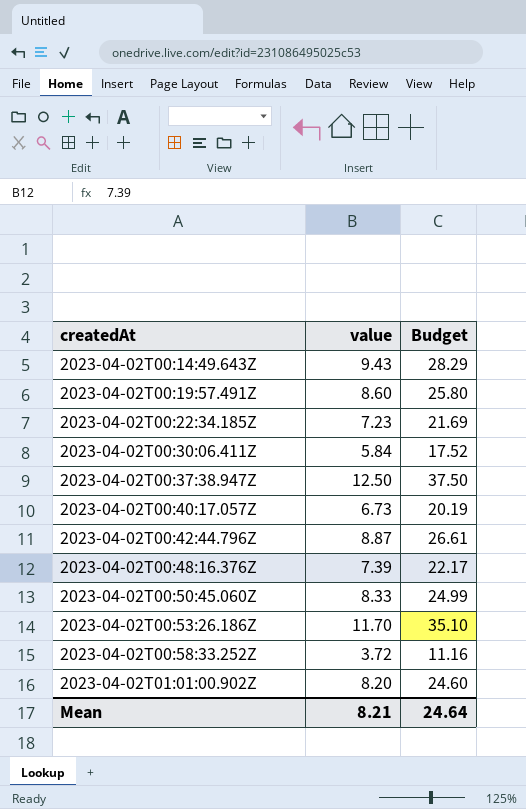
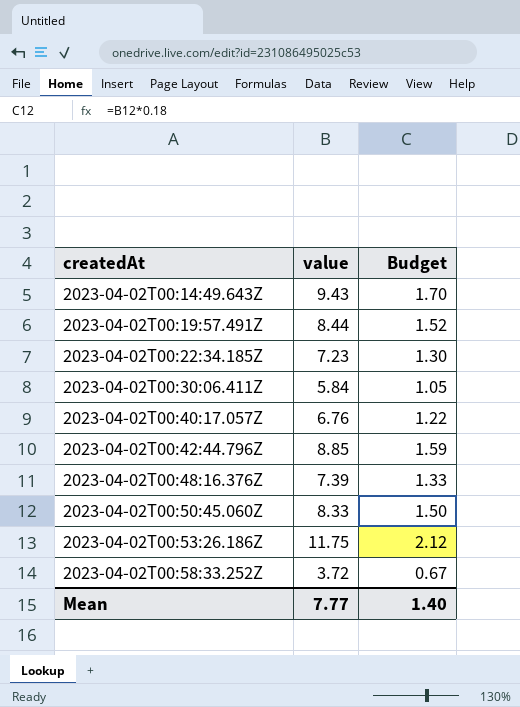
column Budget | formula: [value] * 3 -> [value] * 0.18
row 2023-04-02T00:37:38.947Z: 12.50 | 37.50 -> none
row 2023-04-02T01:01:00.902Z: 8.20 | 24.60 -> none
2023-04-02T00:19:57.491Z | value: 8.60 -> 8.44
2023-04-02T00:40:17.057Z | value: 6.73 -> 6.76
2023-04-02T00:42:44.796Z | value: 8.87 -> 8.85
2023-04-02T00:53:26.186Z | value: 11.70 -> 11.75
Mean | value: 8.21 -> 7.77
Mean | Budget: 24.64 -> 1.40

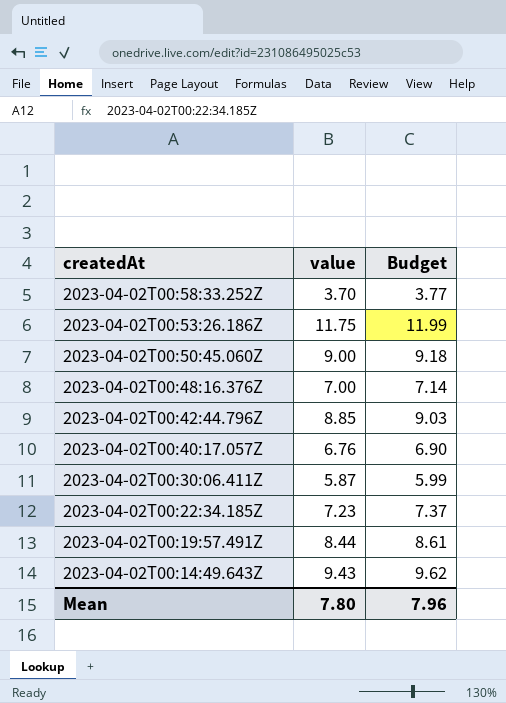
row order: createdAt ascending -> createdAt descending
column Budget | formula: [value] * 0.18 -> [value] * 1.02
2023-04-02T00:58:33.252Z | value: 3.72 -> 3.70
2023-04-02T00:50:45.060Z | value: 8.33 -> 9.00
2023-04-02T00:48:16.376Z | value: 7.39 -> 7.00
2023-04-02T00:30:06.411Z | value: 5.84 -> 5.87
Mean | value: 7.77 -> 7.80
Mean | Budget: 1.40 -> 7.96

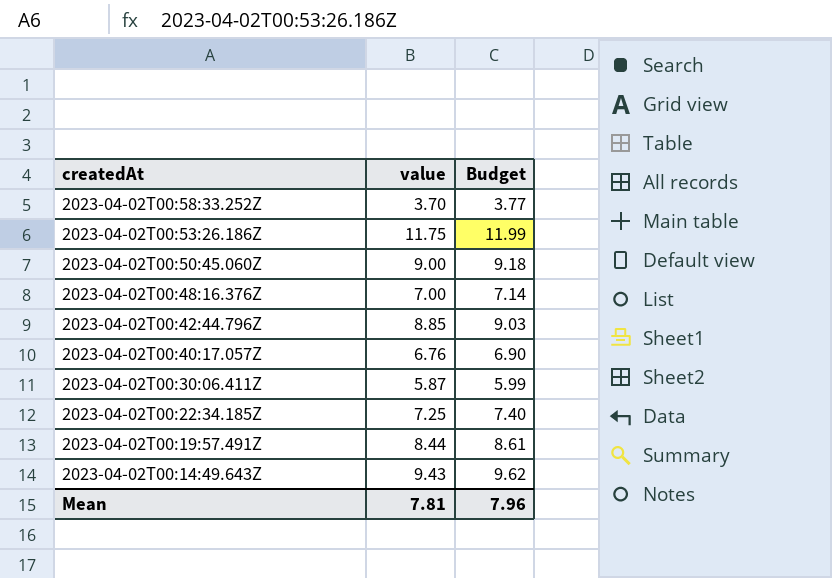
2023-04-02T00:22:34.185Z | value: 7.23 -> 7.25
2023-04-02T00:22:34.185Z | Budget: 7.37 -> 7.40
Mean | value: 7.80 -> 7.81

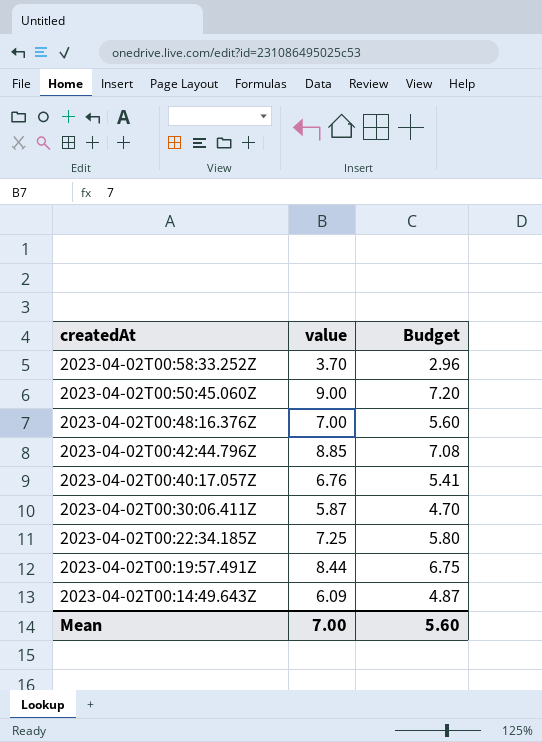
column Budget | formula: [value] * 1.02 -> [value] * 0.8
row 2023-04-02T00:53:26.186Z: 11.75 | 11.99 -> none
2023-04-02T00:14:49.643Z | value: 9.43 -> 6.09
Mean | value: 7.81 -> 7.00
Mean | Budget: 7.96 -> 5.60

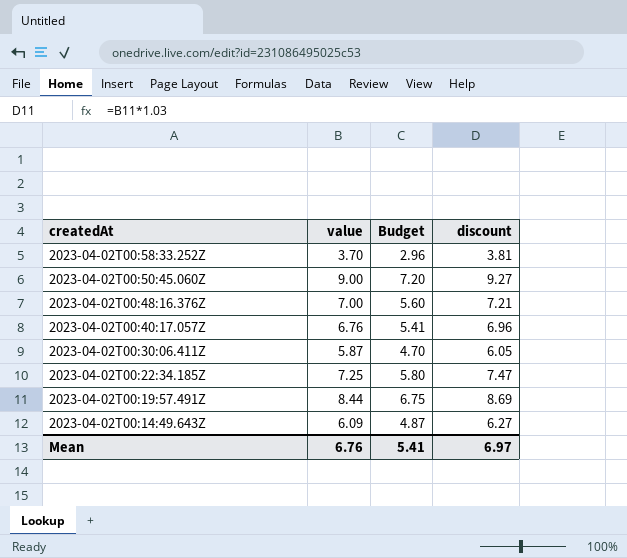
column discount | formula: none -> [value] * 1.03
row 2023-04-02T00:42:44.796Z: 8.85 | 7.08 -> none
Mean | value: 7.00 -> 6.76
Mean | Budget: 5.60 -> 5.41

